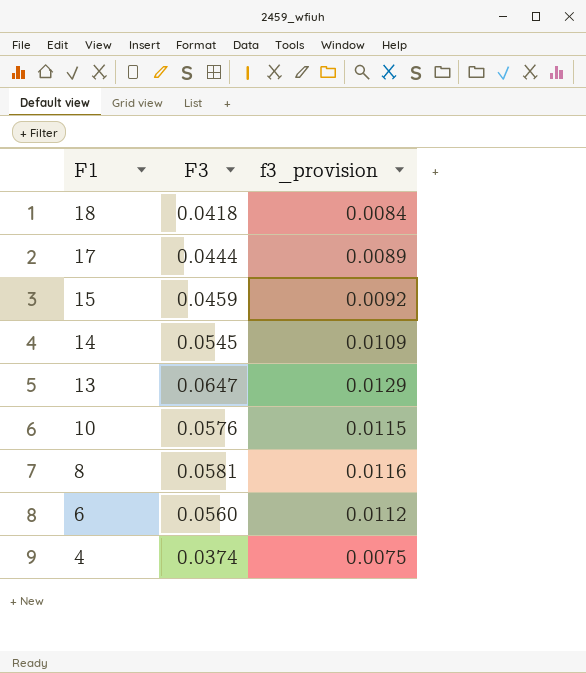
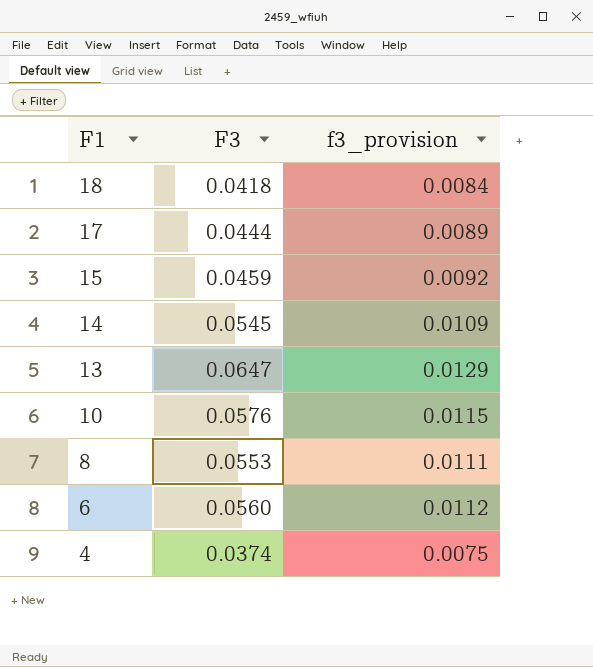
8 | F3: 0.0581 -> 0.0553
8 | f3_provision: 0.0116 -> 0.0111

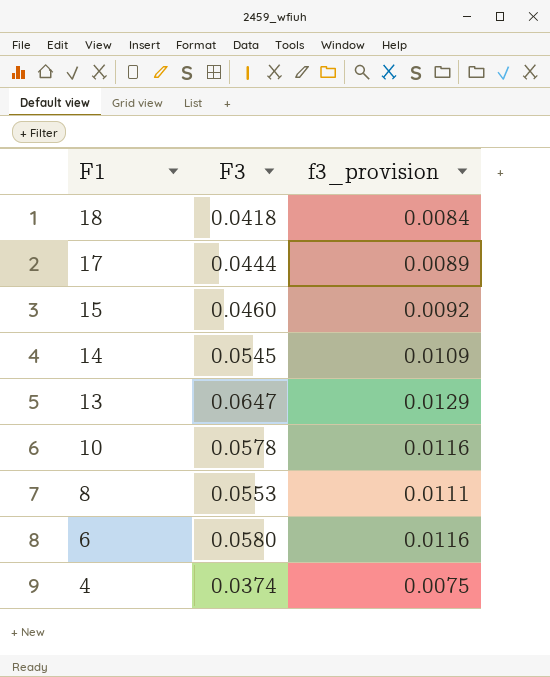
15 | F3: 0.0459 -> 0.0460
10 | F3: 0.0576 -> 0.0578
10 | f3_provision: 0.0115 -> 0.0116
6 | F3: 0.0560 -> 0.0580
6 | f3_provision: 0.0112 -> 0.0116

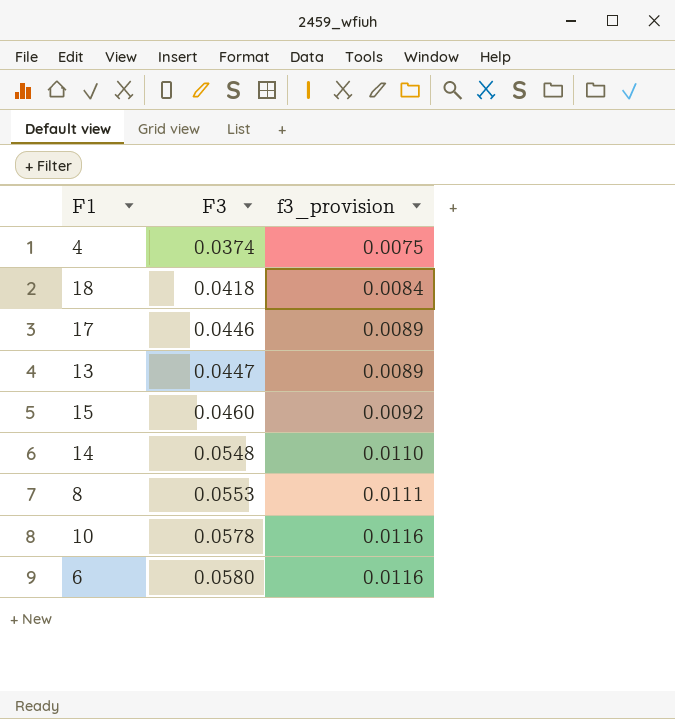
row order: F1 descending -> F3 ascending
17 | F3: 0.0444 -> 0.0446
13 | F3: 0.0647 -> 0.0447
13 | f3_provision: 0.0129 -> 0.0089
14 | F3: 0.0545 -> 0.0548
14 | f3_provision: 0.0109 -> 0.0110

